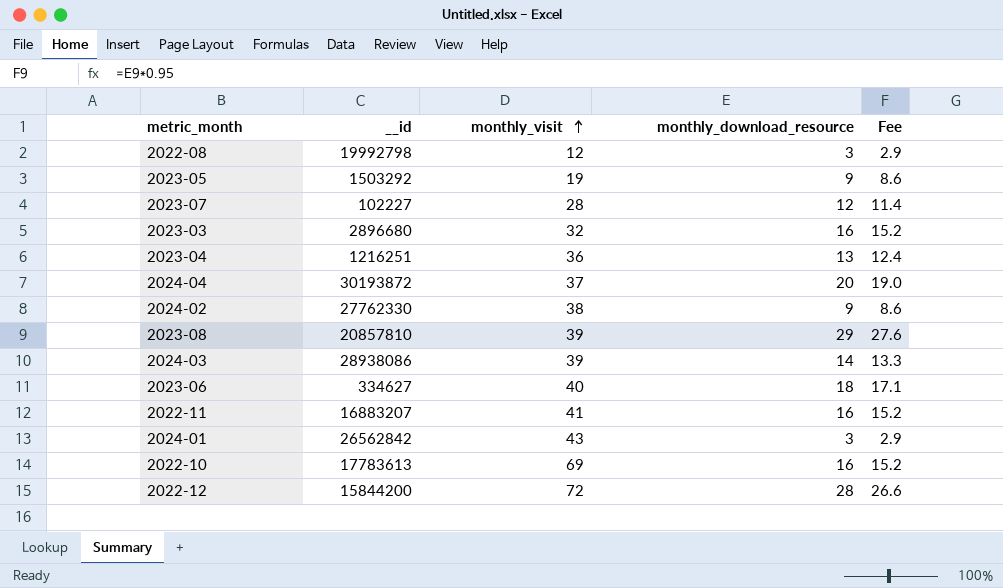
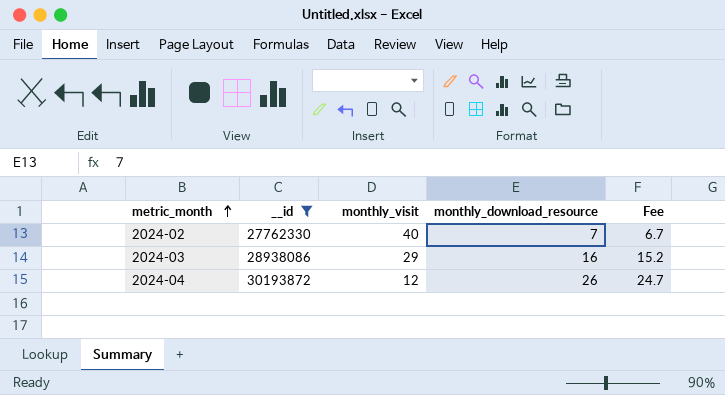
filter: none -> __id >= 27762330
row order: monthly_visit ascending -> metric_month ascending
2024-02 | monthly_visit: 38 -> 40
2024-02 | monthly_download_resource: 9 -> 7
2024-02 | Fee: 8.6 -> 6.7
2024-03 | monthly_visit: 39 -> 29
2024-03 | monthly_download_resource: 14 -> 16
2024-03 | Fee: 13.3 -> 15.2
2024-04 | monthly_visit: 37 -> 12
2024-04 | monthly_download_resource: 20 -> 26
2024-04 | Fee: 19.0 -> 24.7

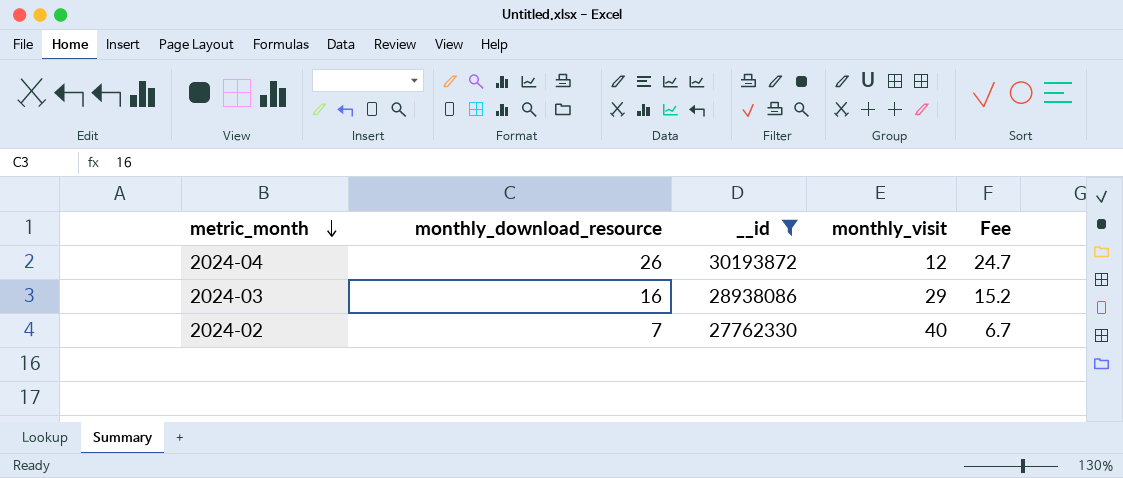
row order: metric_month ascending -> metric_month descending
column monthly_download_resource | position: 4 -> 2

